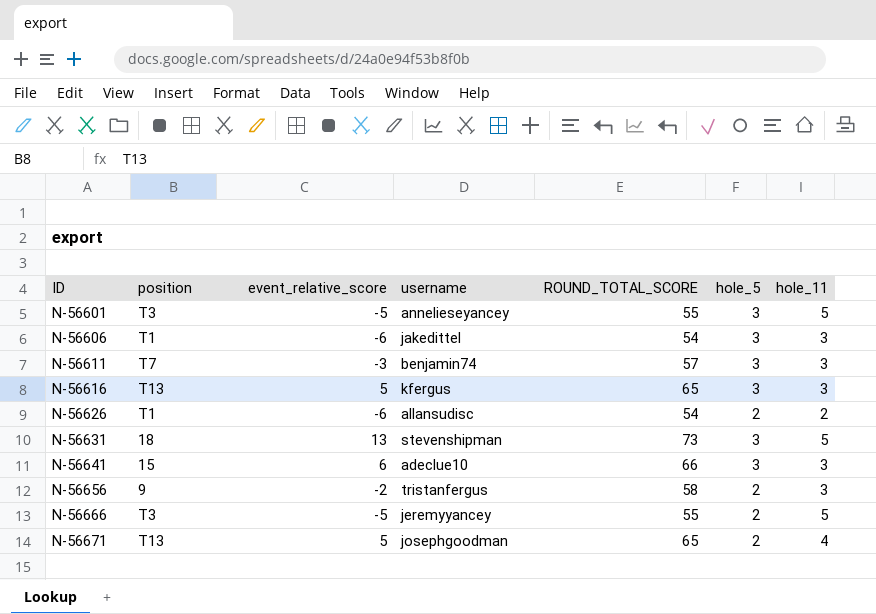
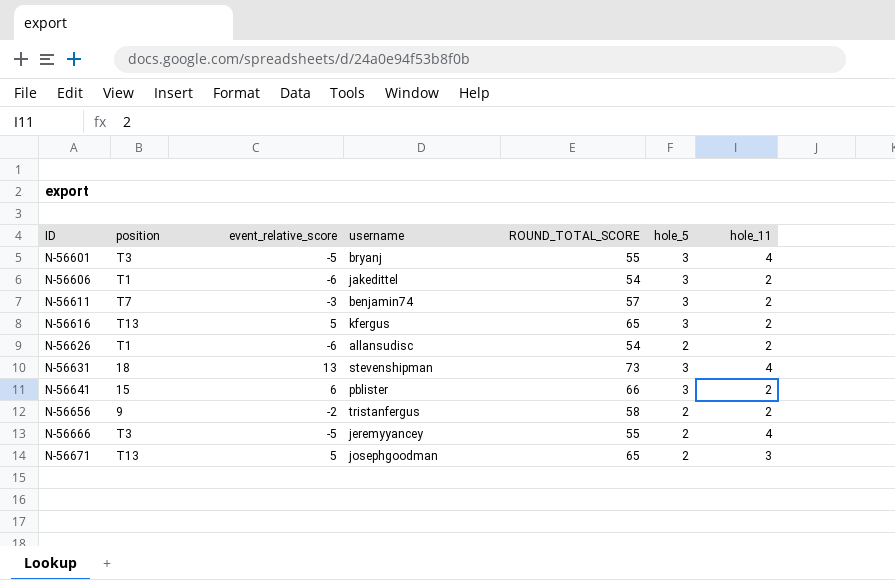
N-56601 | username: annelieseyancey -> bryanj
N-56601 | hole_11: 5 -> 4
N-56606 | hole_11: 3 -> 2
N-56611 | hole_11: 3 -> 2
N-56616 | hole_11: 3 -> 2
N-56631 | hole_11: 5 -> 4
N-56641 | username: adeclue10 -> pblister
N-56641 | hole_11: 3 -> 2
N-56656 | hole_11: 3 -> 2
N-56666 | hole_11: 5 -> 4
N-56671 | hole_11: 4 -> 3

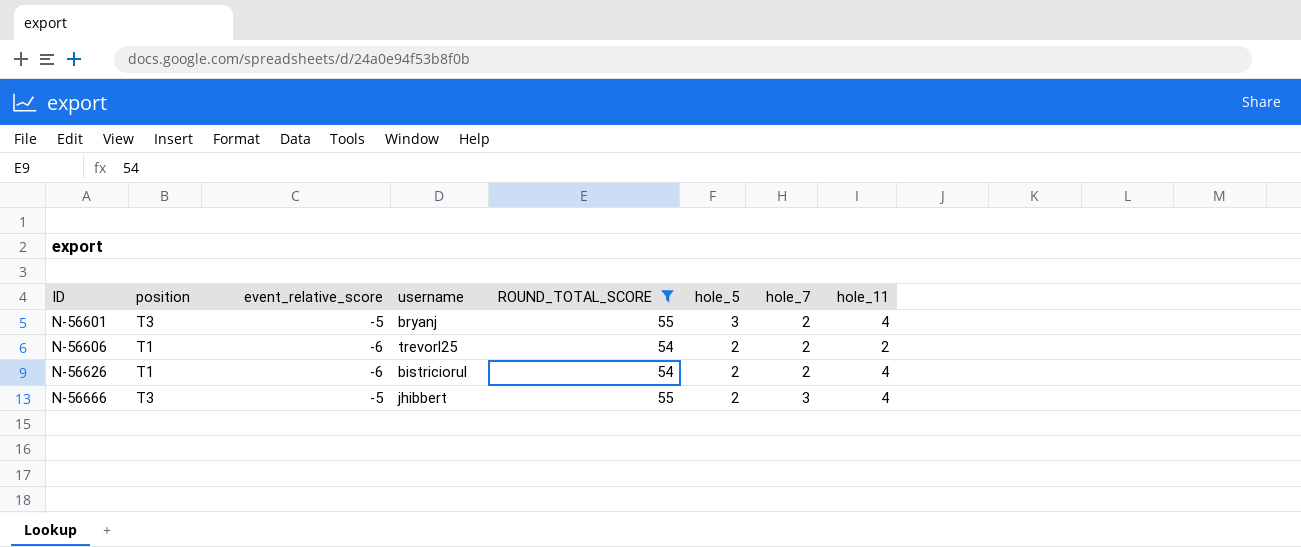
filter: none -> ROUND_TOTAL_SCORE <= 55
column hole_7 | position: none -> 7
N-56606 | username: jakedittel -> trevorl25
N-56606 | hole_5: 3 -> 2
N-56626 | username: allansudisc -> bistriciorul
N-56626 | hole_11: 2 -> 4
N-56666 | username: jeremyyancey -> jhibbert

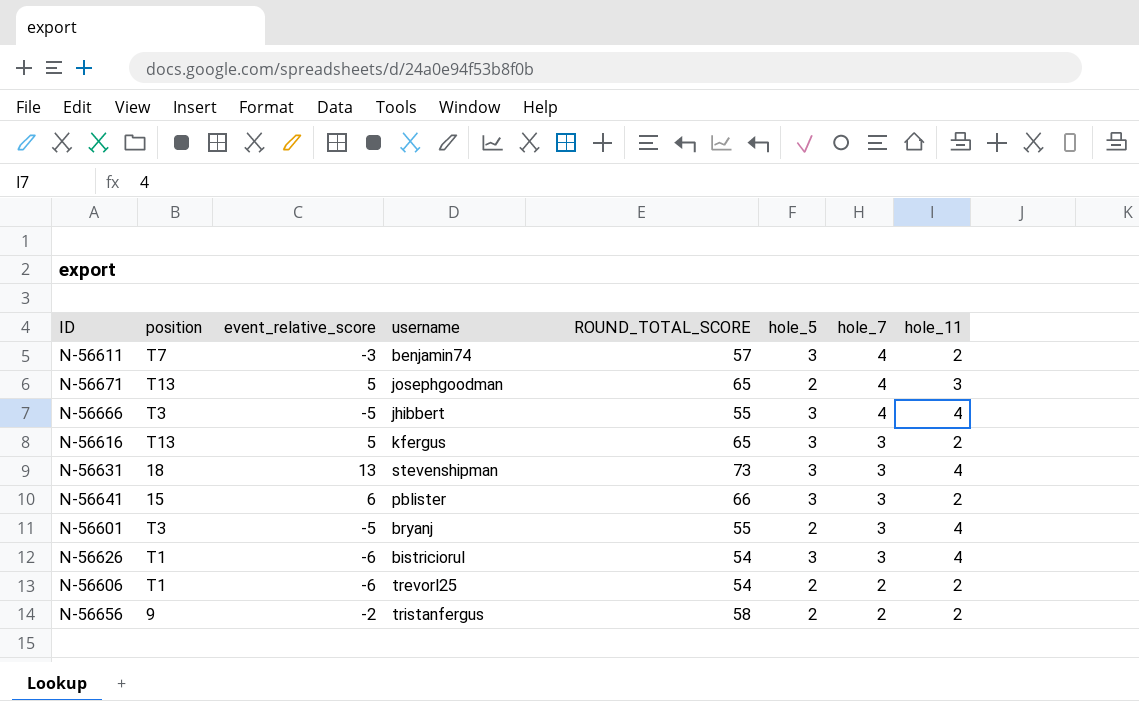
filter: ROUND_TOTAL_SCORE <= 55 -> none
row order: ID ascending -> hole_7 descending
N-56666 | hole_5: 2 -> 3
N-56666 | hole_7: 3 -> 4
N-56601 | hole_5: 3 -> 2
N-56601 | hole_7: 2 -> 3
N-56626 | hole_5: 2 -> 3
N-56626 | hole_7: 2 -> 3

